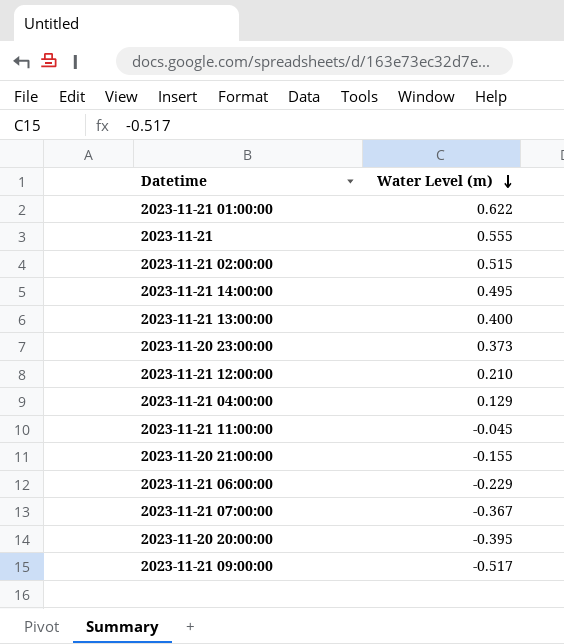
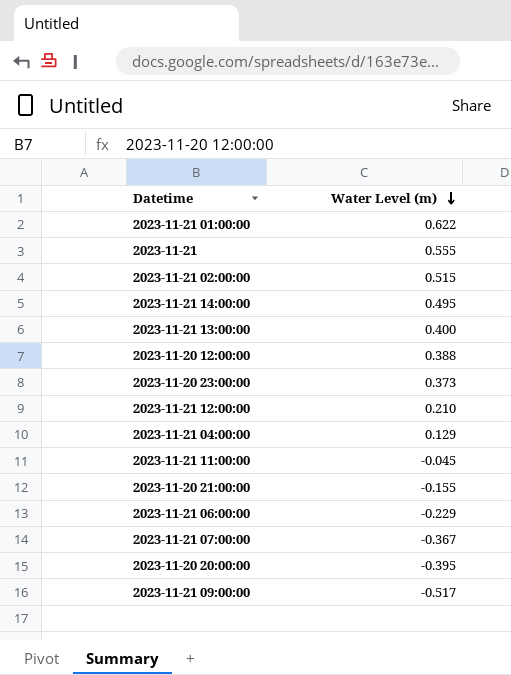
row 2023-11-20 12:00:00: none -> 0.388

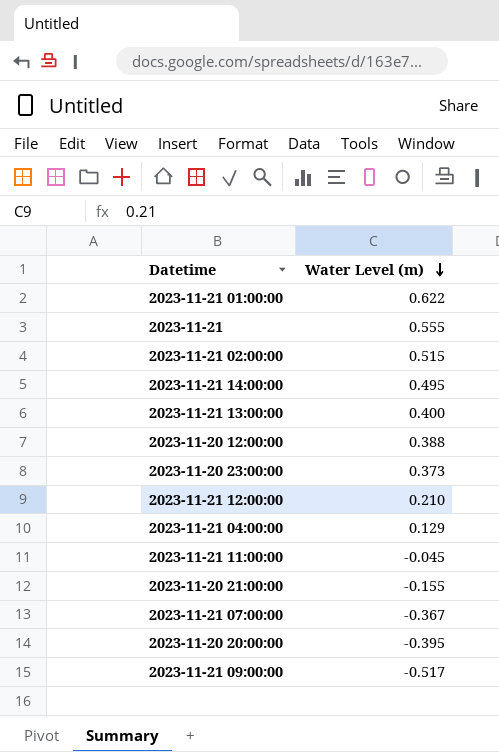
row 2023-11-21 06:00:00: -0.229 -> none

